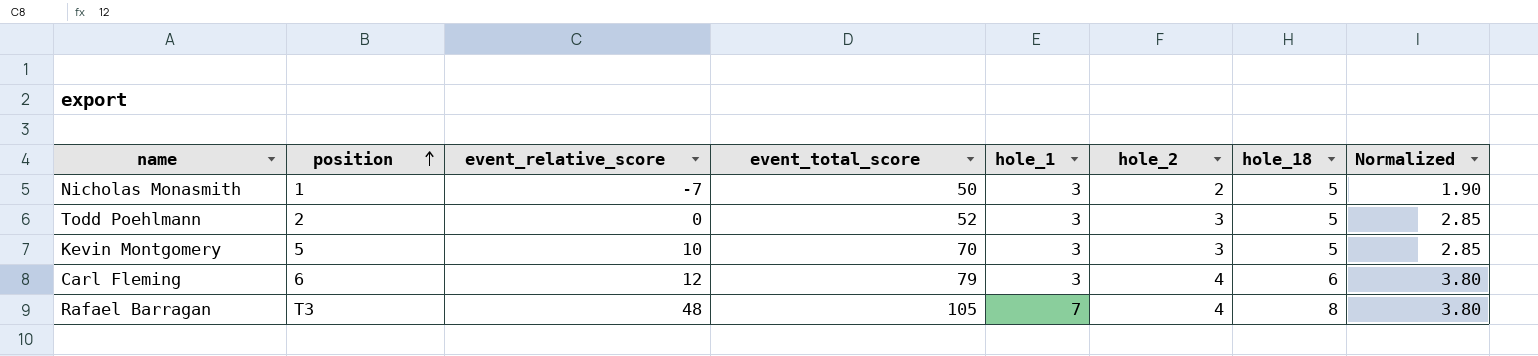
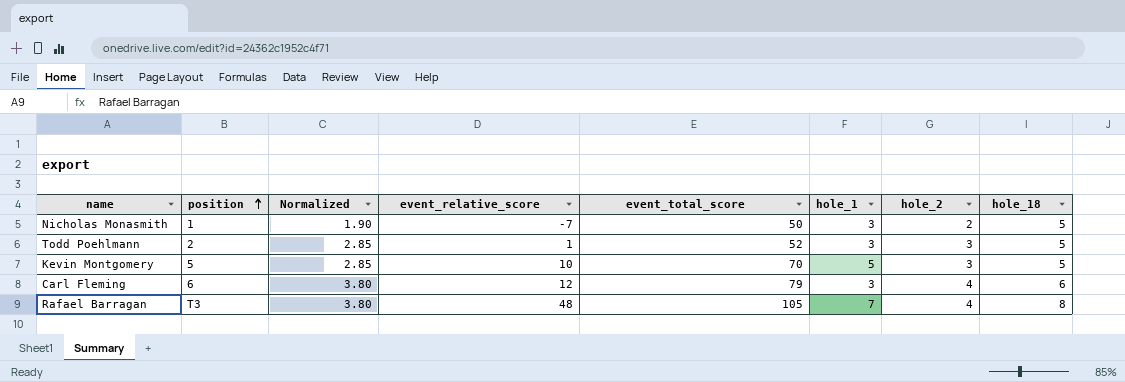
column Normalized | position: 8 -> 3
Todd Poehlmann | event_relative_score: 0 -> 1
Kevin Montgomery | hole_1: 3 -> 5

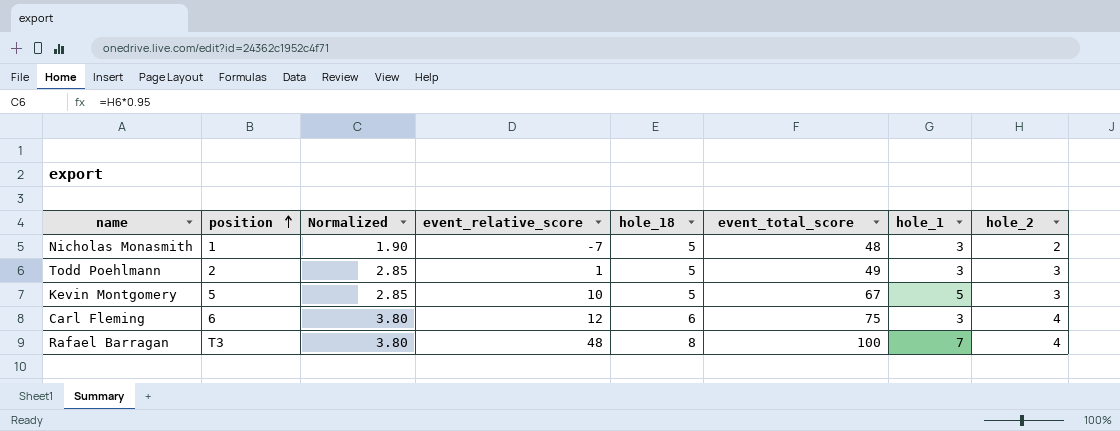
column hole_18 | position: 8 -> 5
Nicholas Monasmith | event_total_score: 50 -> 48
Todd Poehlmann | event_total_score: 52 -> 49
Kevin Montgomery | event_total_score: 70 -> 67
Carl Fleming | event_total_score: 79 -> 75
Rafael Barragan | event_total_score: 105 -> 100

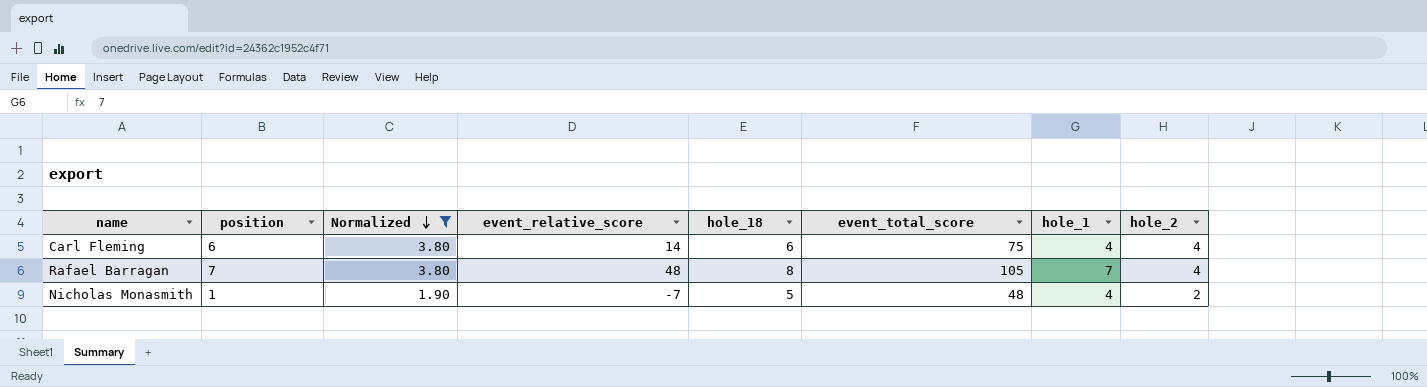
filter: none -> Normalized != 2.85
row order: position ascending -> Normalized descending
Carl Fleming | event_relative_score: 12 -> 14
Carl Fleming | hole_1: 3 -> 4
Rafael Barragan | position: T3 -> 7
Rafael Barragan | event_total_score: 100 -> 105
Nicholas Monasmith | hole_1: 3 -> 4

